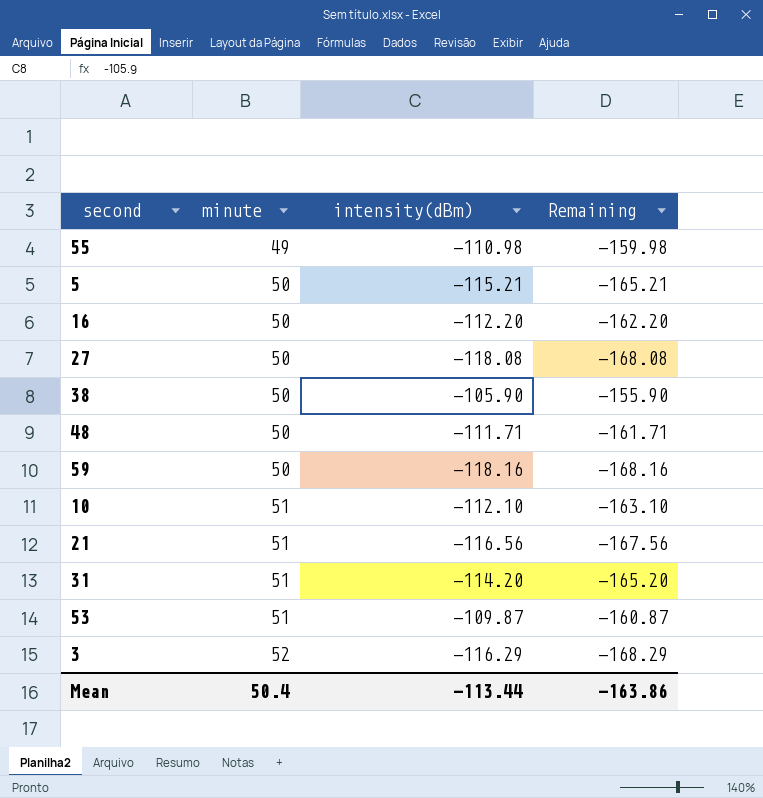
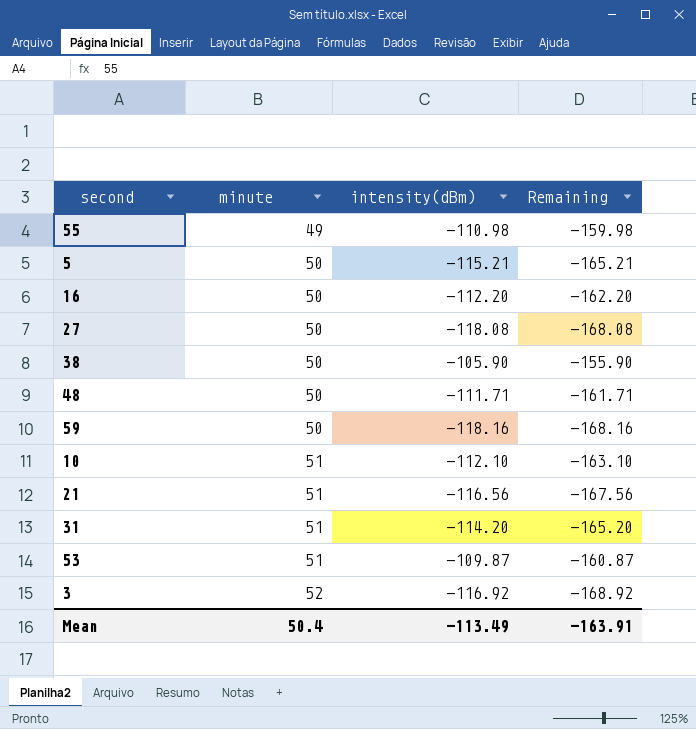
3 | intensity(dBm): -116.29 -> -116.92
3 | Remaining: -168.29 -> -168.92
Mean | intensity(dBm): -113.44 -> -113.49
Mean | Remaining: -163.86 -> -163.91

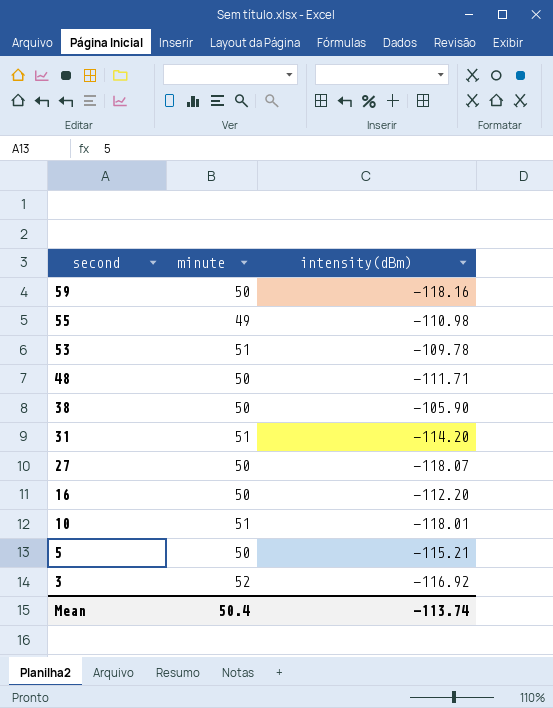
row order: minute ascending -> second descending
column Remaining | formula: [intensity(dBm)] - [minute] -> none
row 21: 51 | -116.56 | -167.56 -> none
53 | intensity(dBm): -109.87 -> -109.78
27 | intensity(dBm): -118.08 -> -118.07
10 | intensity(dBm): -112.10 -> -118.01
Mean | intensity(dBm): -113.49 -> -113.74

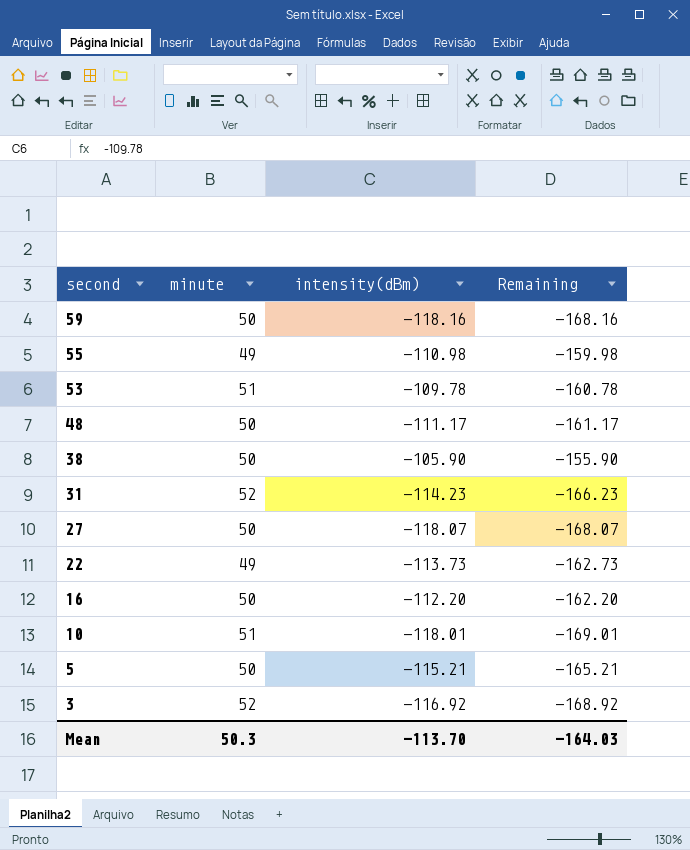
column Remaining | formula: none -> [intensity(dBm)] - [minute]
48 | intensity(dBm): -111.71 -> -111.17
31 | minute: 51 -> 52
31 | intensity(dBm): -114.20 -> -114.23
row 22: none -> 49 | -113.73 | -162.73
Mean | minute: 50.4 -> 50.3
Mean | intensity(dBm): -113.74 -> -113.70

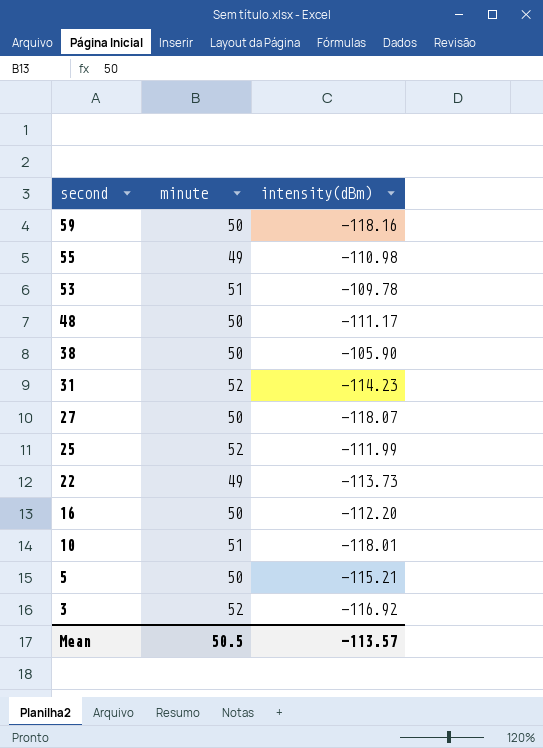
column Remaining | formula: [intensity(dBm)] - [minute] -> none
row 25: none -> 52 | -111.99
Mean | minute: 50.3 -> 50.5
Mean | intensity(dBm): -113.70 -> -113.57

